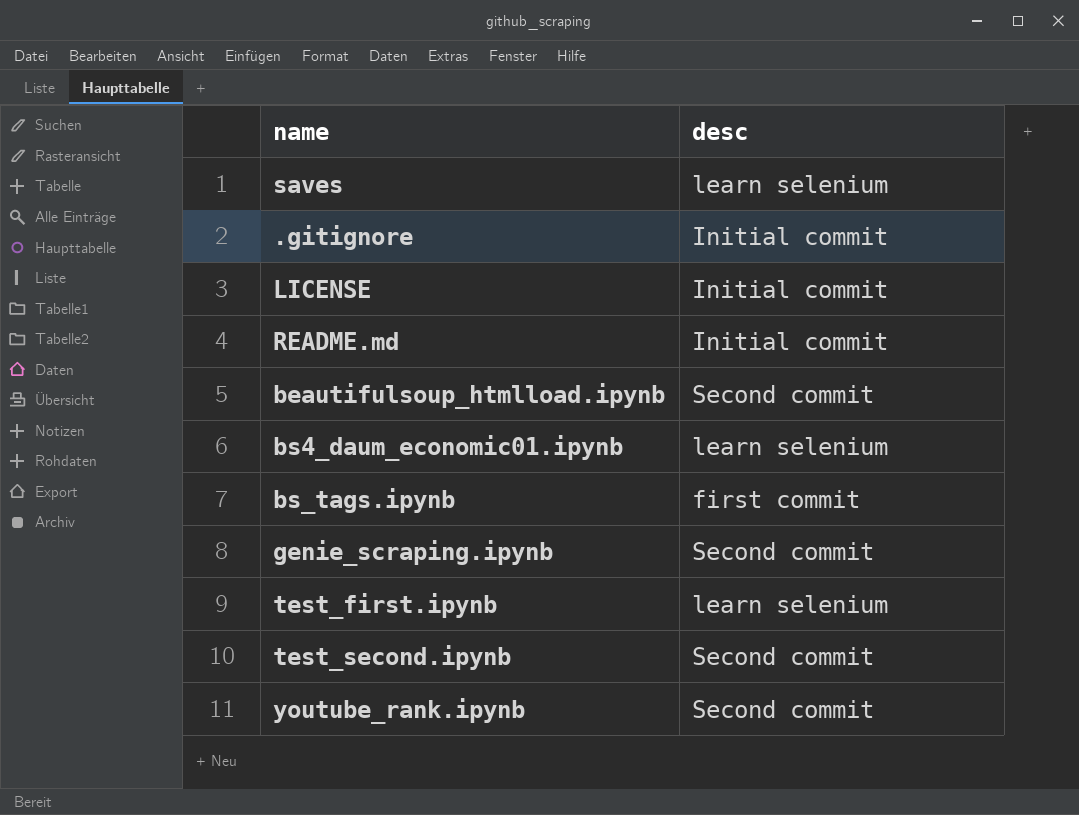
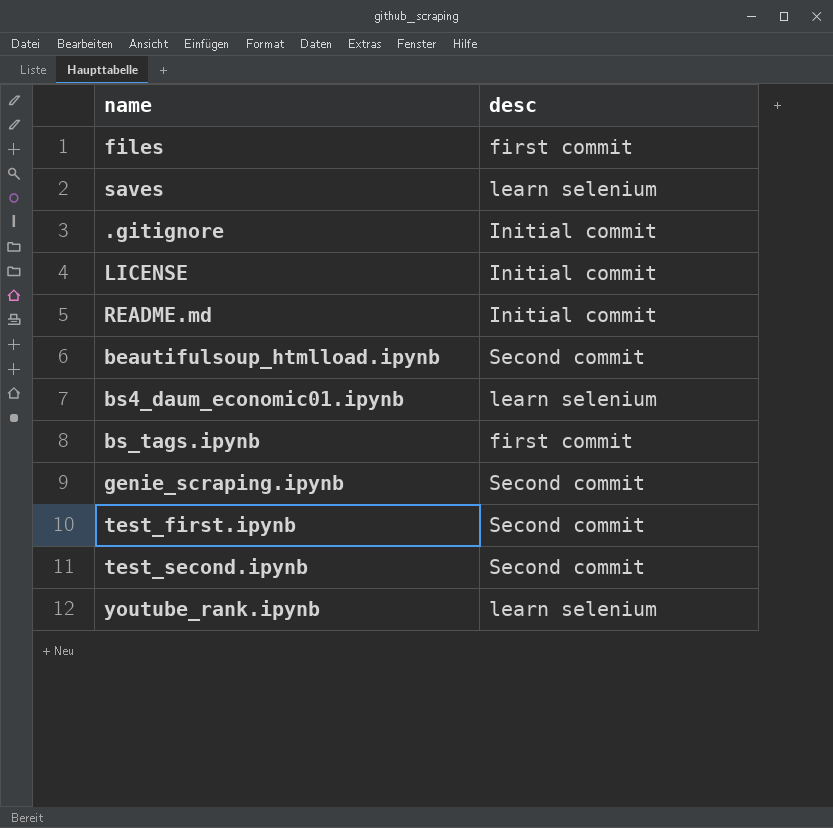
row files: none -> first commit
test_first.ipynb | desc: learn selenium -> Second commit
youtube_rank.ipynb | desc: Second commit -> learn selenium

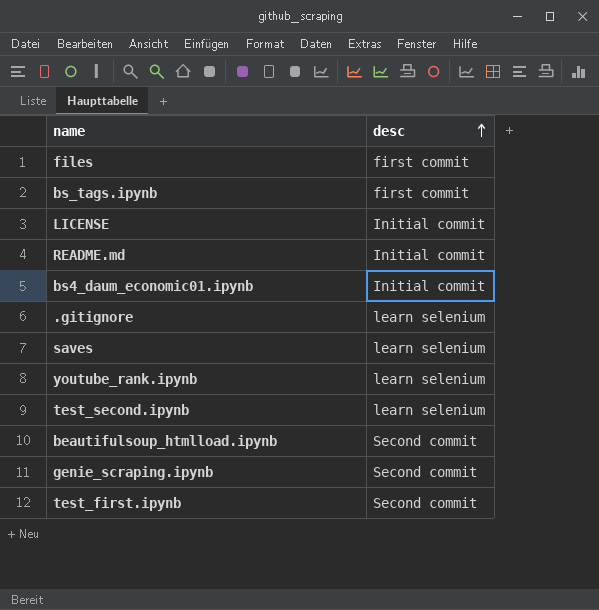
row order: none -> desc ascending
bs4_daum_economic01.ipynb | desc: learn selenium -> Initial commit
.gitignore | desc: Initial commit -> learn selenium
test_second.ipynb | desc: Second commit -> learn selenium

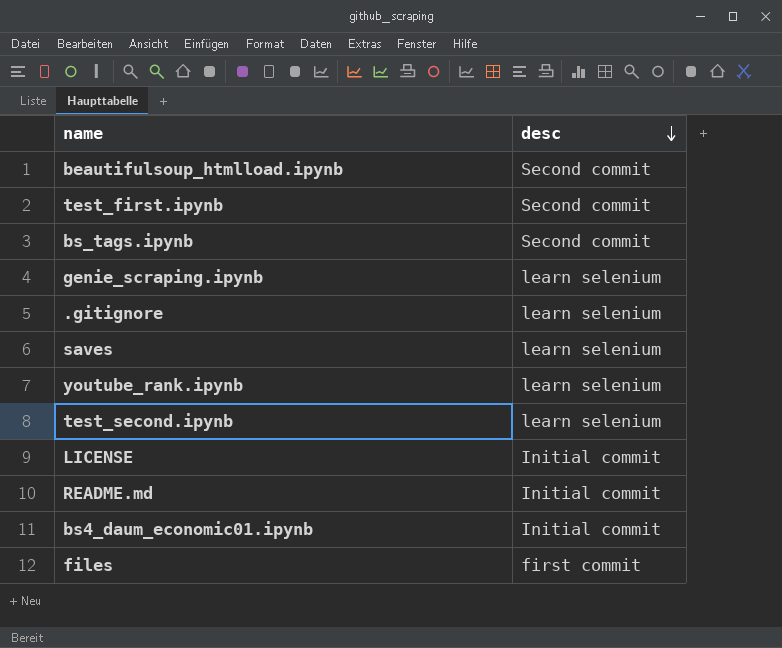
row order: desc ascending -> desc descending
bs_tags.ipynb | desc: first commit -> Second commit
genie_scraping.ipynb | desc: Second commit -> learn selenium

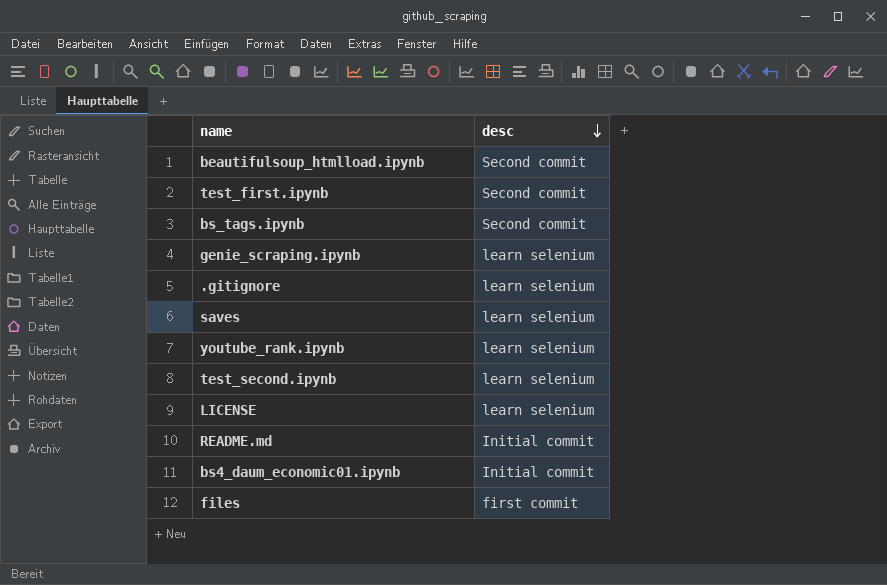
LICENSE | desc: Initial commit -> learn selenium

